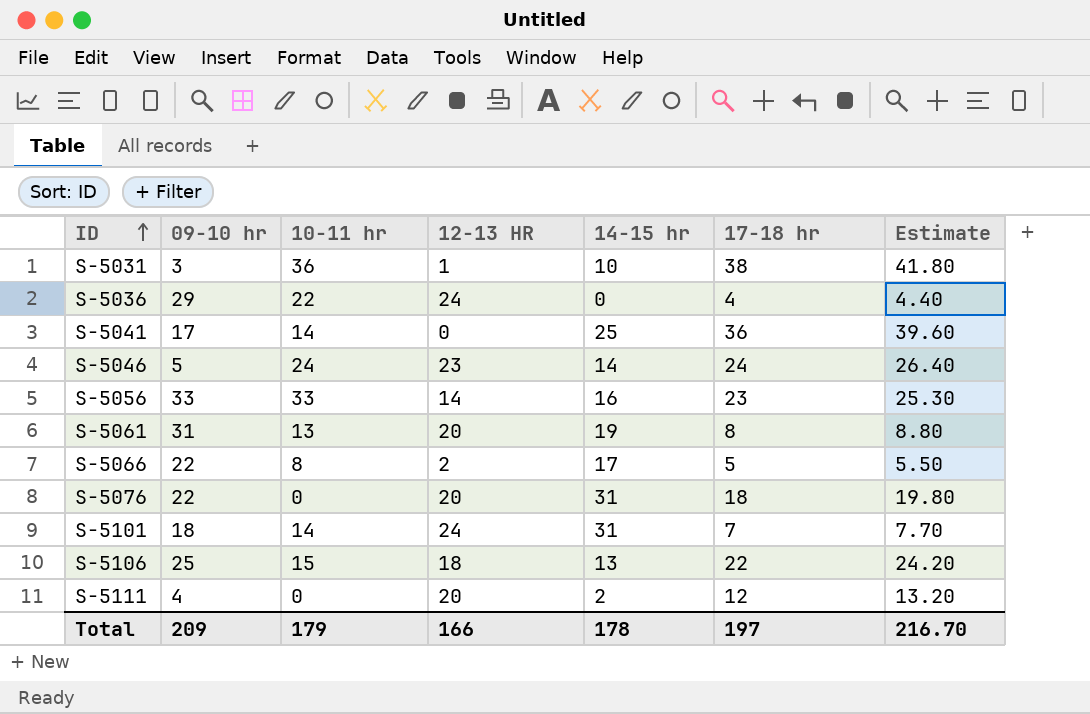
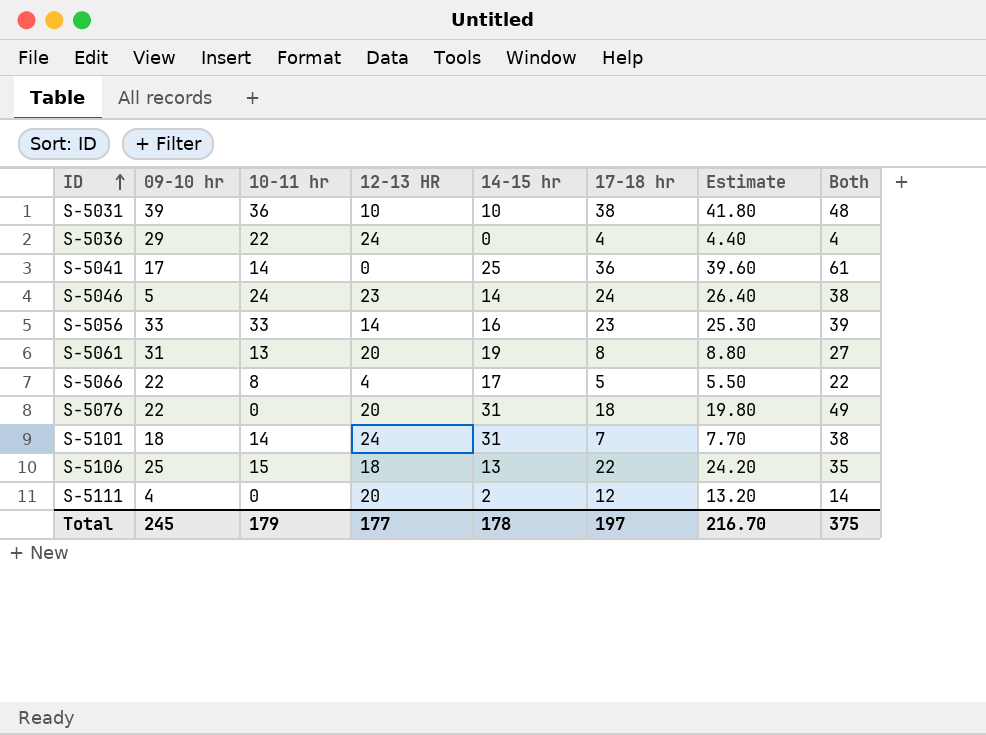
column Both | formula: none -> [14-15 hr] + [17-18 hr]
S-5031 | 09-10 hr: 3 -> 39
S-5031 | 12-13 HR: 1 -> 10
S-5066 | 12-13 HR: 2 -> 4
Total | 09-10 hr: 209 -> 245
Total | 12-13 HR: 166 -> 177

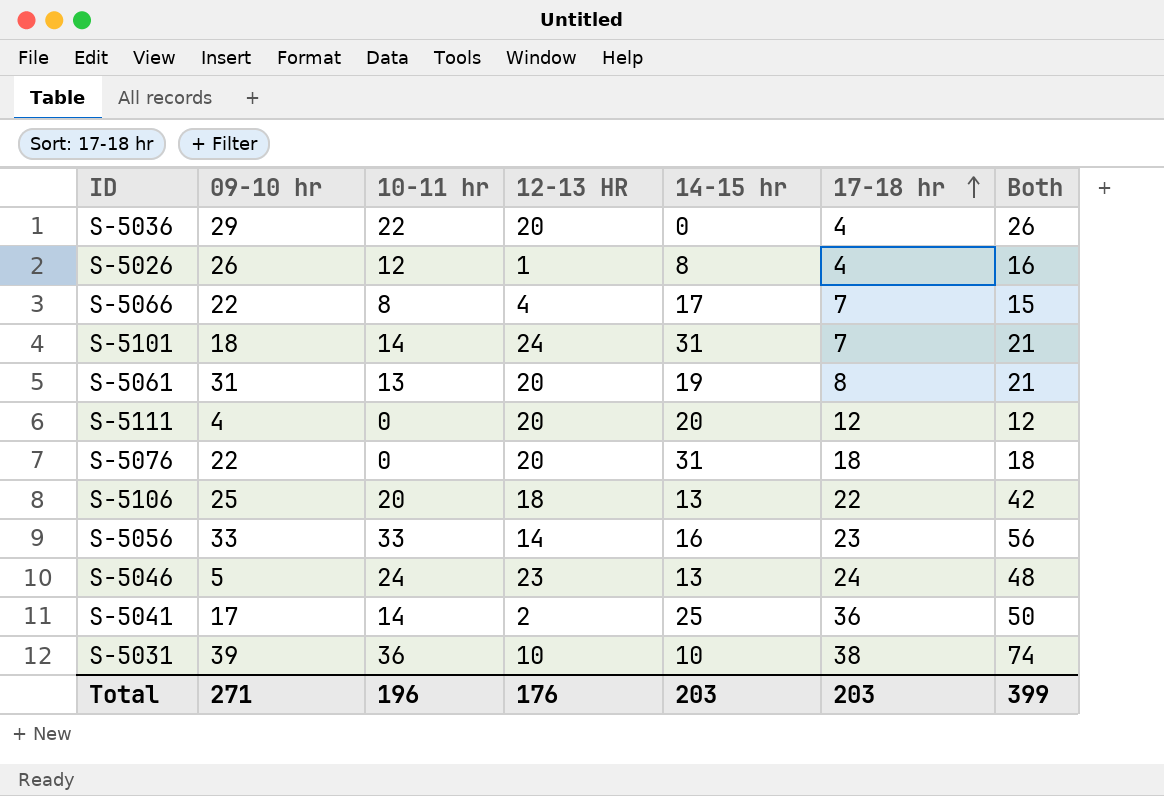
row order: ID ascending -> 17-18 hr ascending
column Estimate | formula: [17-18 hr] * 1.1 -> none
column Both | formula: [14-15 hr] + [17-18 hr] -> [10-11 hr] + [17-18 hr]
S-5036 | 12-13 HR: 24 -> 20
row S-5026: none -> 26 | 12 | 1 | 8 | 4 | 16
S-5066 | 17-18 hr: 5 -> 7
S-5111 | 14-15 hr: 2 -> 20
S-5106 | 10-11 hr: 15 -> 20
S-5046 | 14-15 hr: 14 -> 13
S-5041 | 12-13 HR: 0 -> 2
Total | 09-10 hr: 245 -> 271
Total | 10-11 hr: 179 -> 196
Total | 12-13 HR: 177 -> 176
Total | 14-15 hr: 178 -> 203
Total | 17-18 hr: 197 -> 203
Total | Both: 375 -> 399

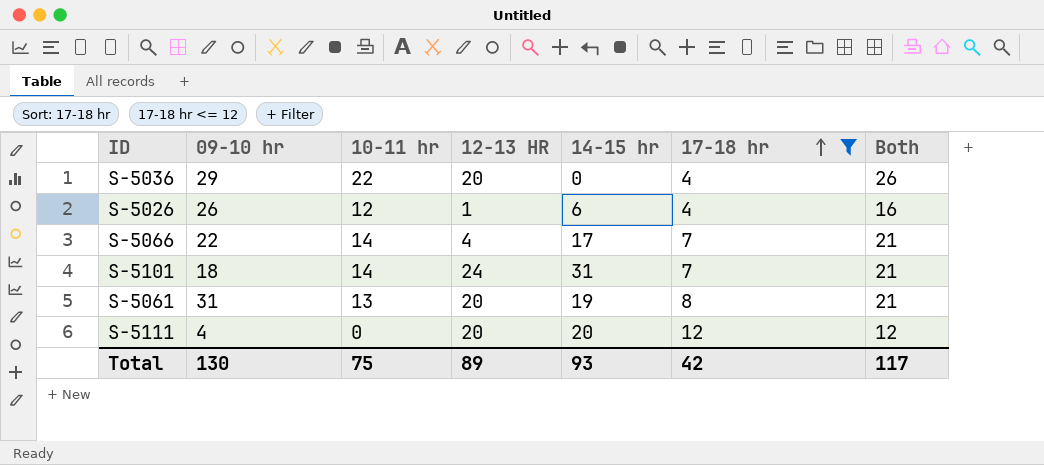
filter: none -> 17-18 hr <= 12
S-5026 | 14-15 hr: 8 -> 6
S-5066 | 10-11 hr: 8 -> 14
S-5066 | Both: 15 -> 21
Total | 09-10 hr: 271 -> 130
Total | 10-11 hr: 196 -> 75
Total | 12-13 HR: 176 -> 89
Total | 14-15 hr: 203 -> 93
Total | 17-18 hr: 203 -> 42
Total | Both: 399 -> 117

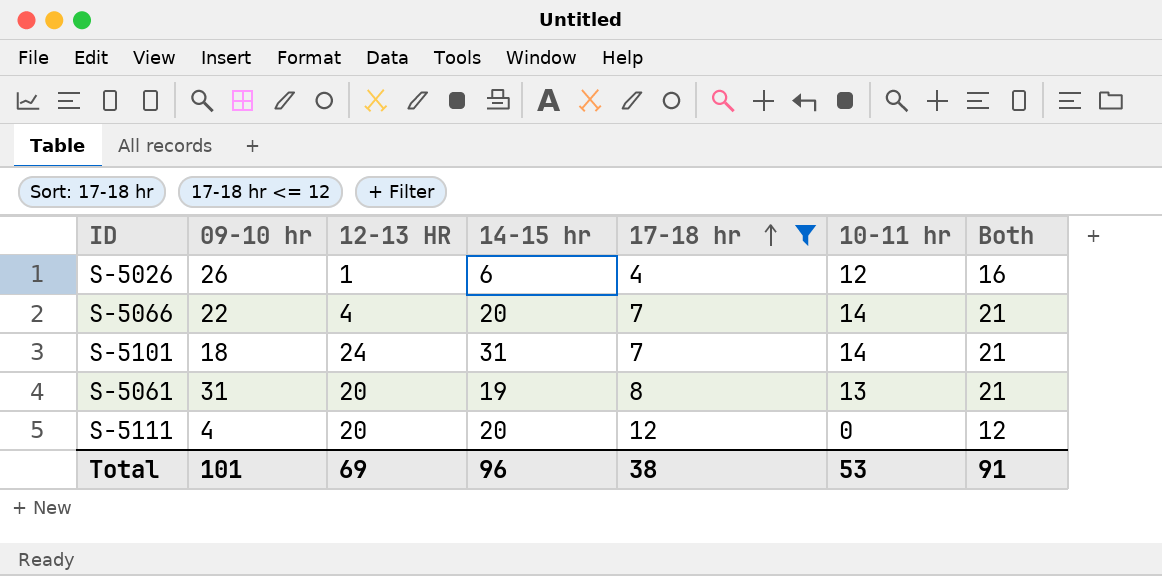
column 10-11 hr | position: 3 -> 6
row S-5036: 29 | 22 | 20 | 0 | 4 | 26 -> none
S-5066 | 14-15 hr: 17 -> 20
Total | 09-10 hr: 130 -> 101
Total | 12-13 HR: 89 -> 69
Total | 14-15 hr: 93 -> 96
Total | 17-18 hr: 42 -> 38
Total | 10-11 hr: 75 -> 53
Total | Both: 117 -> 91

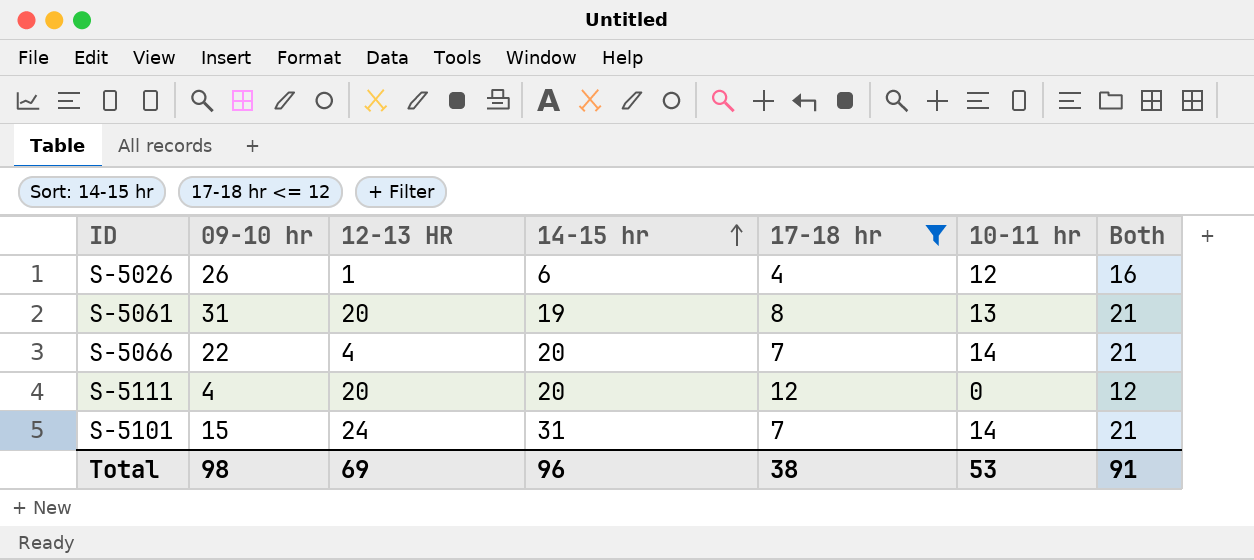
row order: 17-18 hr ascending -> 14-15 hr ascending
S-5101 | 09-10 hr: 18 -> 15
Total | 09-10 hr: 101 -> 98

